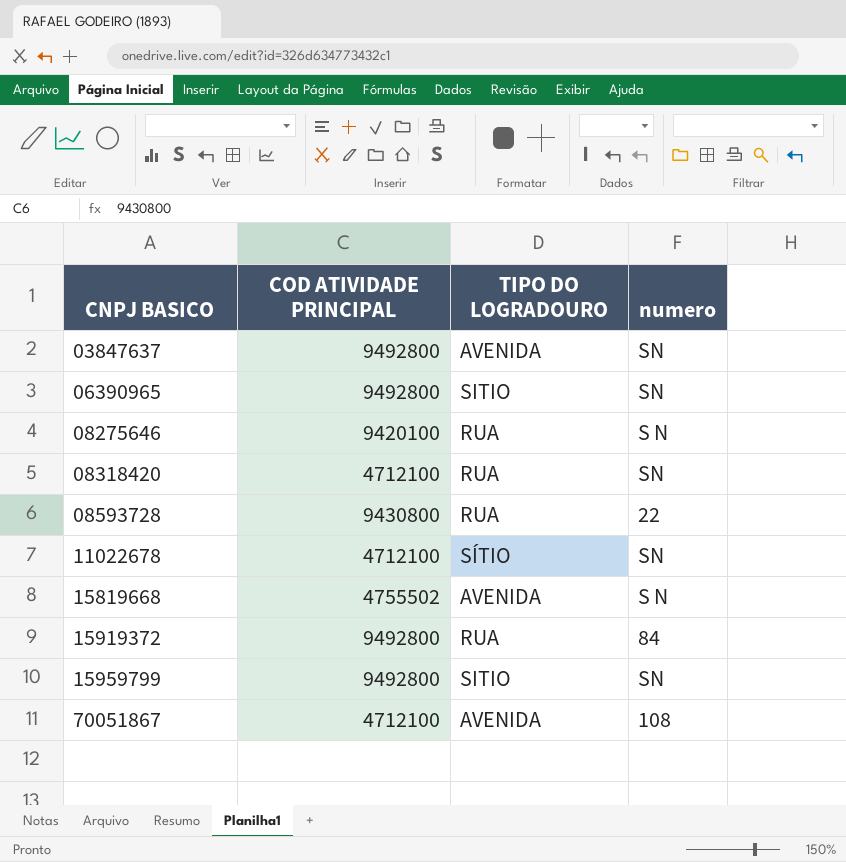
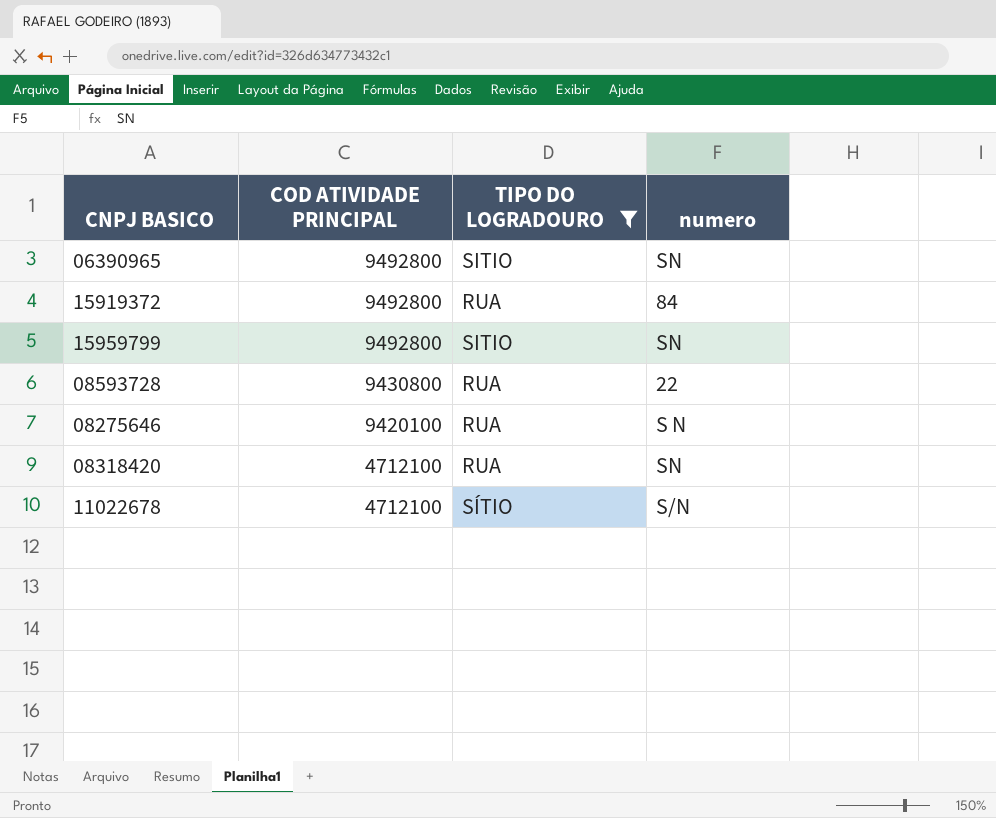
filter: none -> TIPO DO LOGRADOURO != AVENIDA
row order: CNPJ BASICO ascending -> COD ATIVIDADE PRINCIPAL descending
11022678 | numero: SN -> S/N

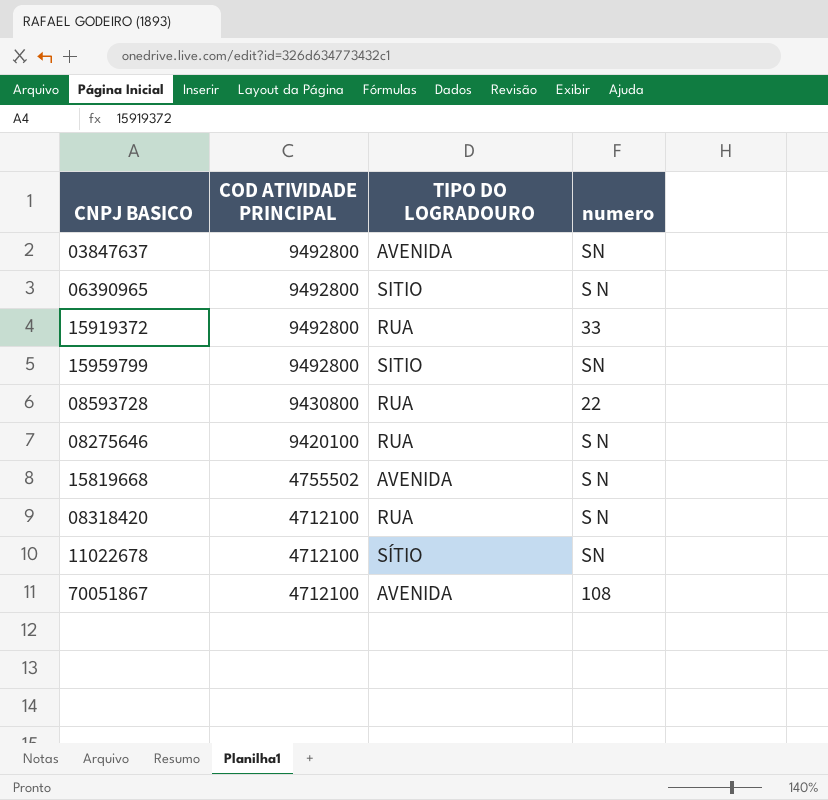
filter: TIPO DO LOGRADOURO != AVENIDA -> none
06390965 | numero: SN -> S N
15919372 | numero: 84 -> 33
08318420 | numero: SN -> S N
11022678 | numero: S/N -> SN

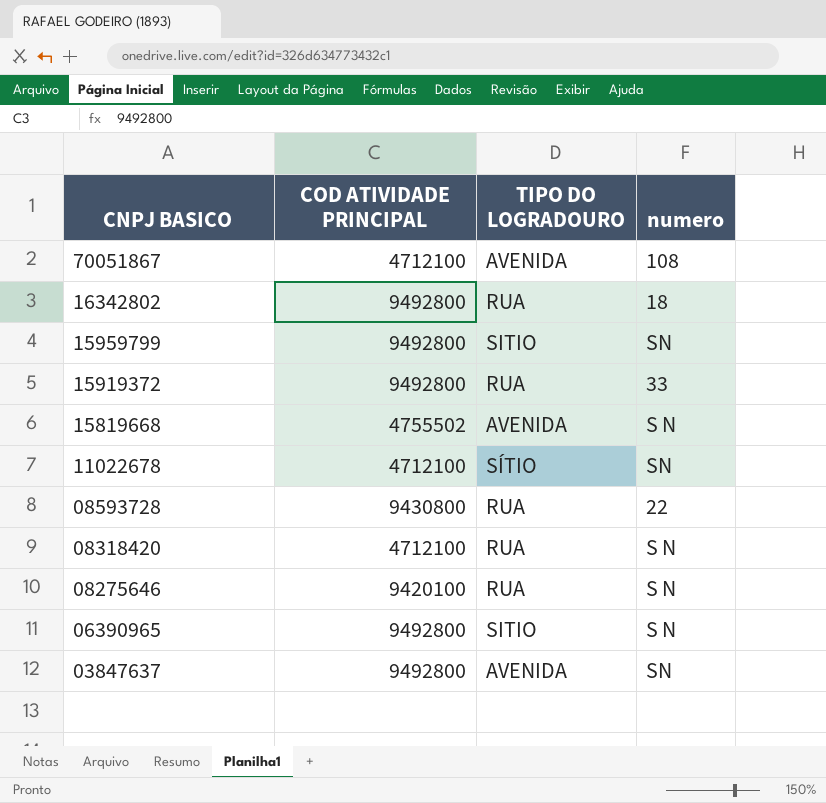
row order: COD ATIVIDADE PRINCIPAL descending -> CNPJ BASICO descending
row 16342802: none -> 9492800 | RUA | 18

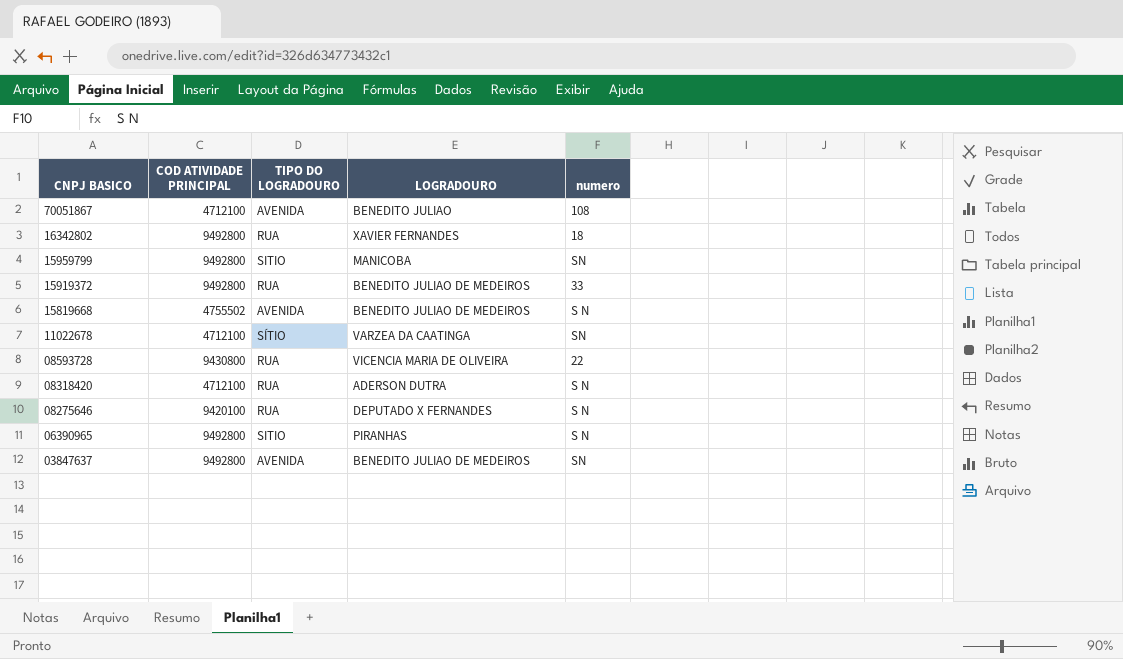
column LOGRADOURO | position: none -> 4

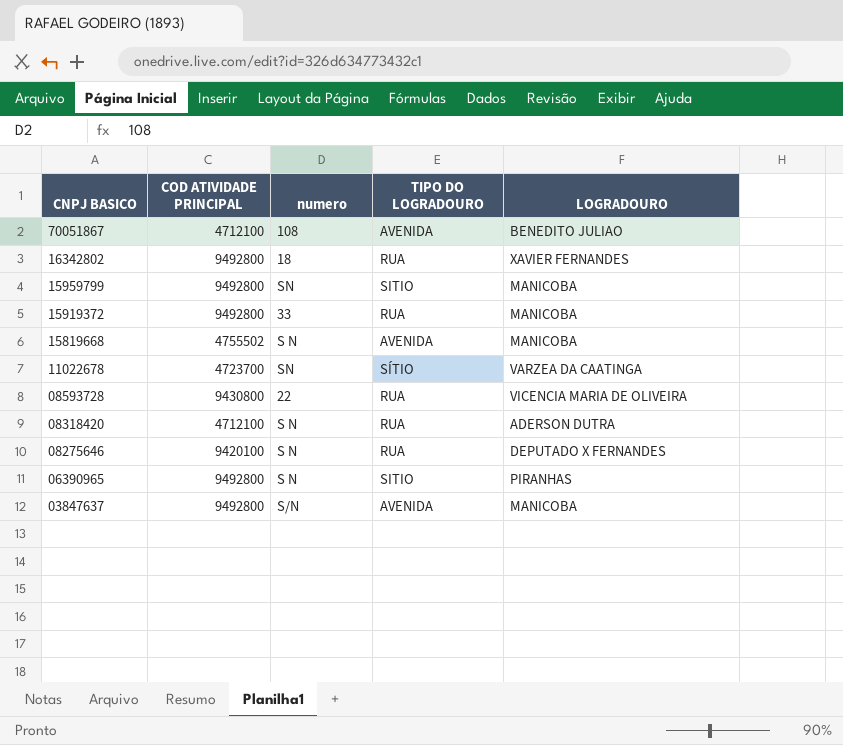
column numero | position: 5 -> 3
15919372 | LOGRADOURO: BENEDITO JULIAO DE MEDEIROS -> MANICOBA
15819668 | LOGRADOURO: BENEDITO JULIAO DE MEDEIROS -> MANICOBA
11022678 | COD ATIVIDADE PRINCIPAL: 4712100 -> 4723700
03847637 | numero: SN -> S/N
03847637 | LOGRADOURO: BENEDITO JULIAO DE MEDEIROS -> MANICOBA

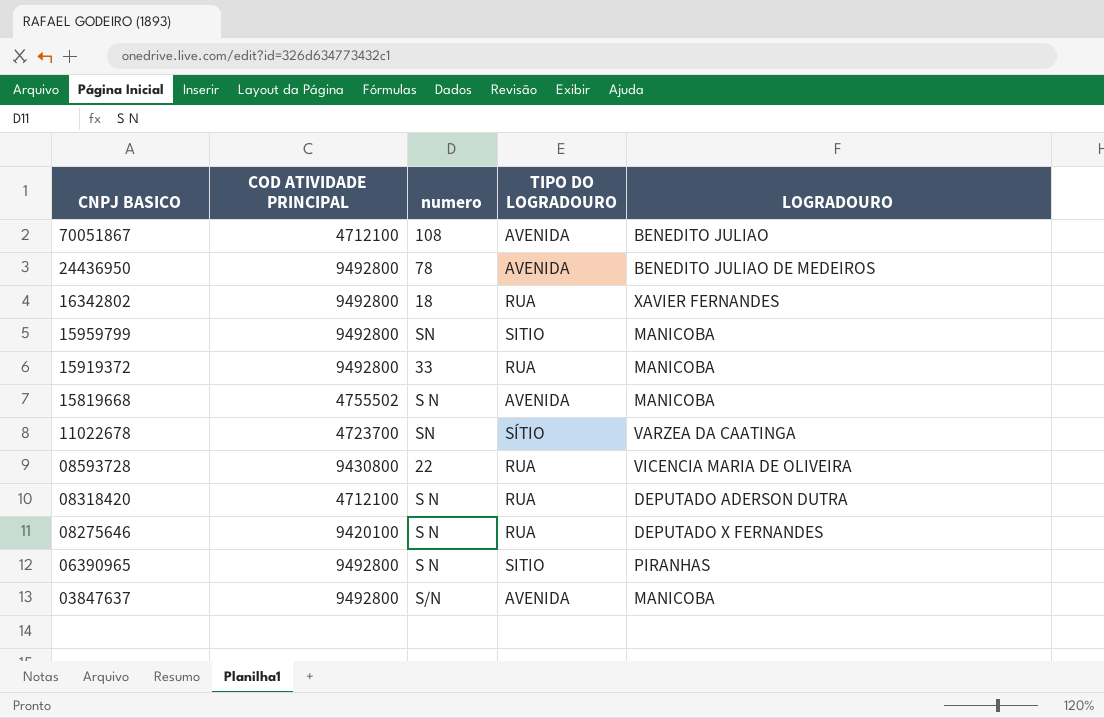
row 24436950: none -> 9492800 | 78 | AVENIDA | BENEDITO JULIAO DE MEDEIROS
08318420 | LOGRADOURO: ADERSON DUTRA -> DEPUTADO ADERSON DUTRA

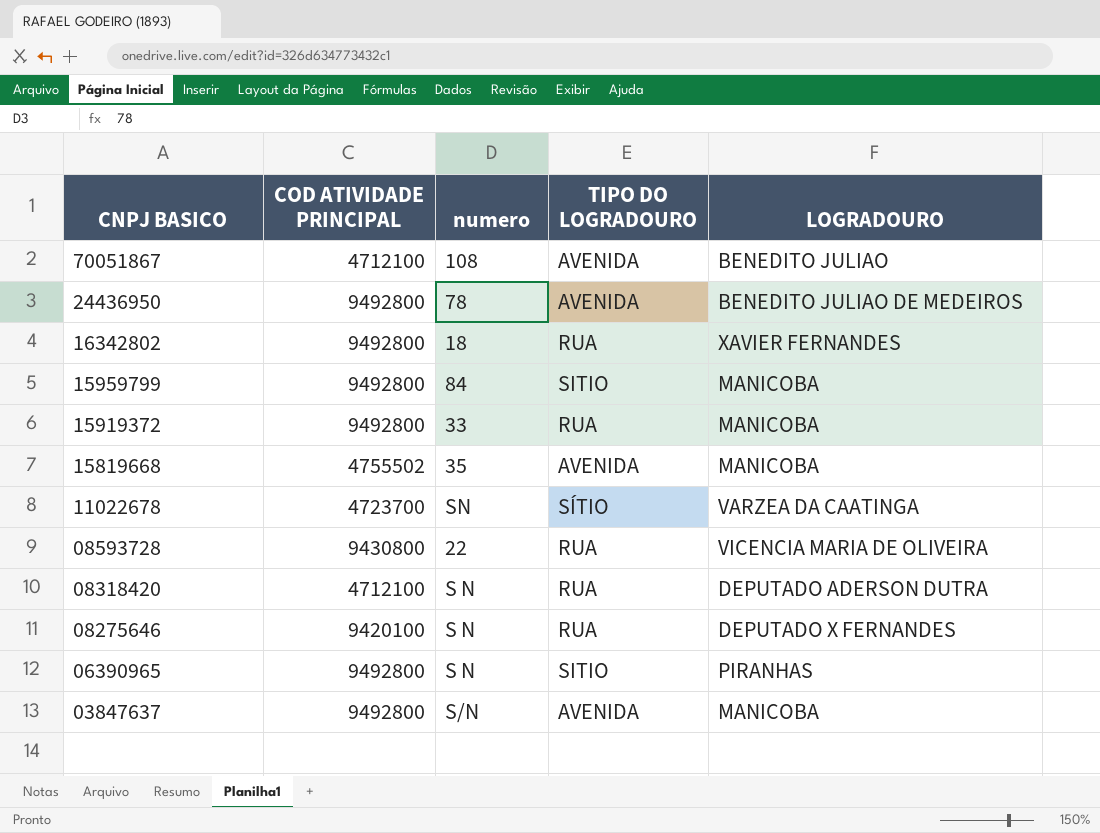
15959799 | numero: SN -> 84
15819668 | numero: S N -> 35

